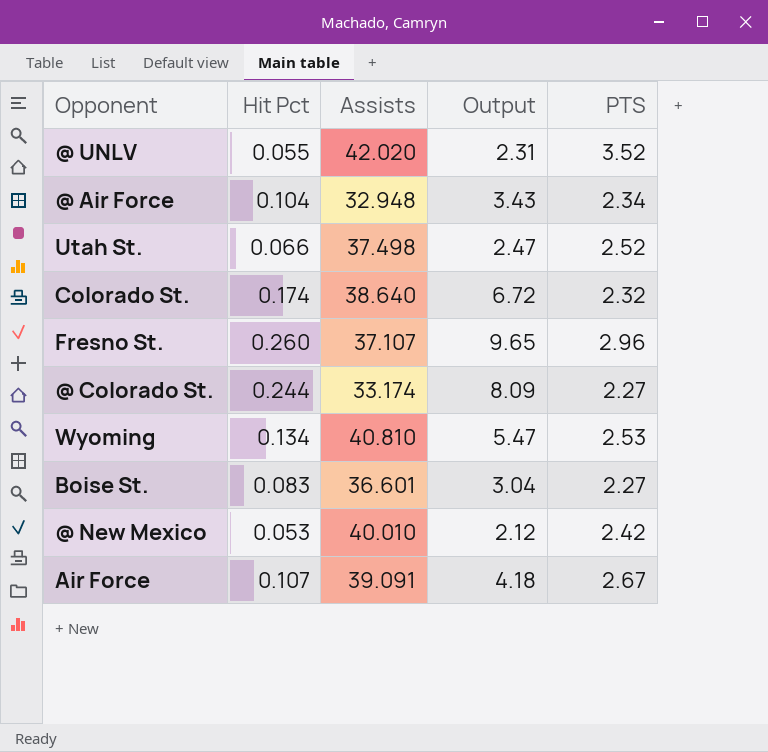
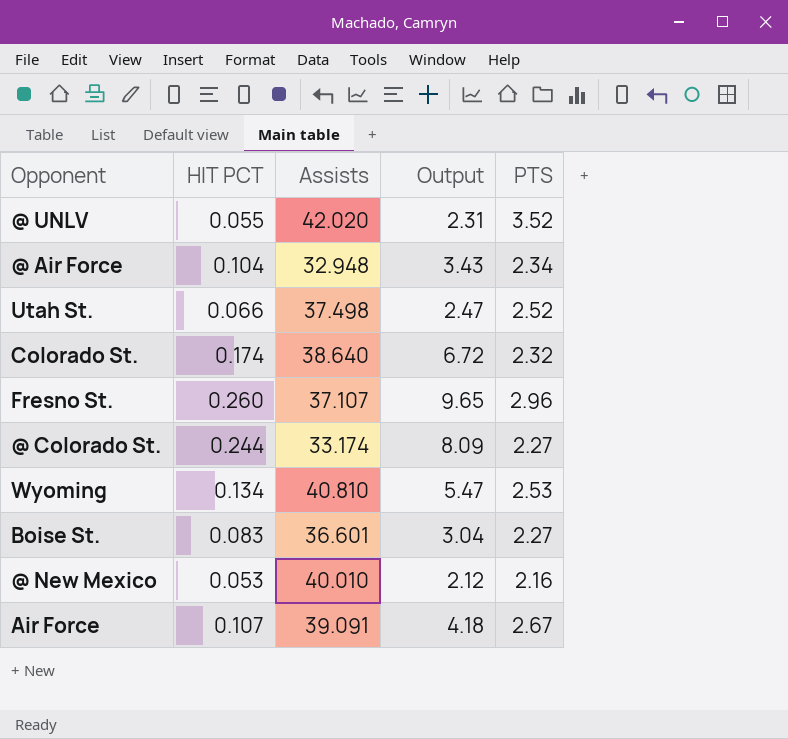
column name: Hit Pct -> HIT PCT
@ New Mexico | PTS: 2.42 -> 2.16

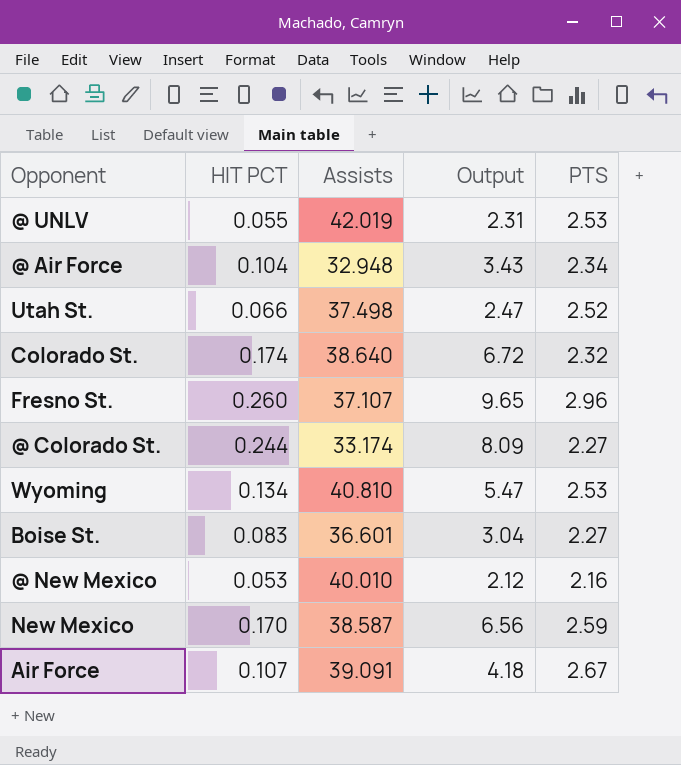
@ UNLV | Assists: 42.020 -> 42.019
@ UNLV | PTS: 3.52 -> 2.53
row New Mexico: none -> 0.170 | 38.587 | 6.56 | 2.59

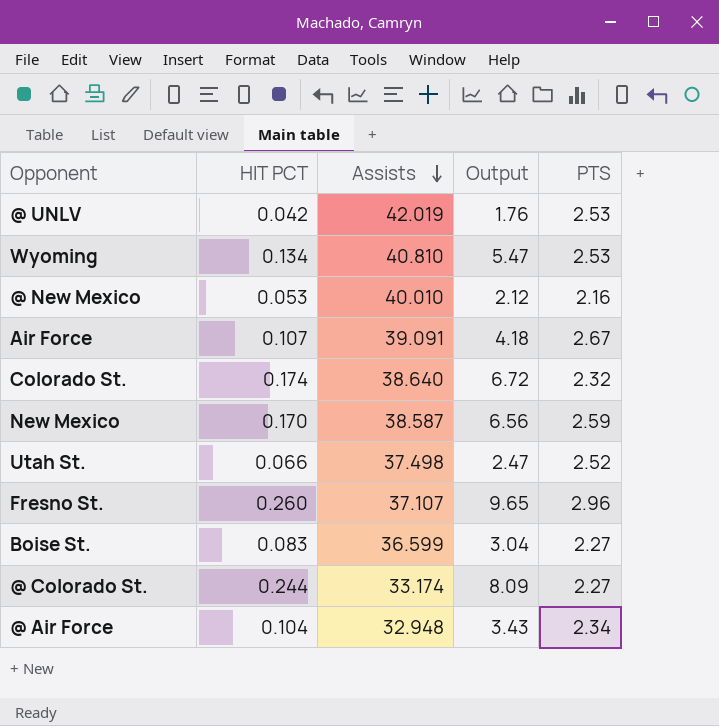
row order: none -> Assists descending
@ UNLV | HIT PCT: 0.055 -> 0.042
@ UNLV | Output: 2.31 -> 1.76
Boise St. | Assists: 36.601 -> 36.599

